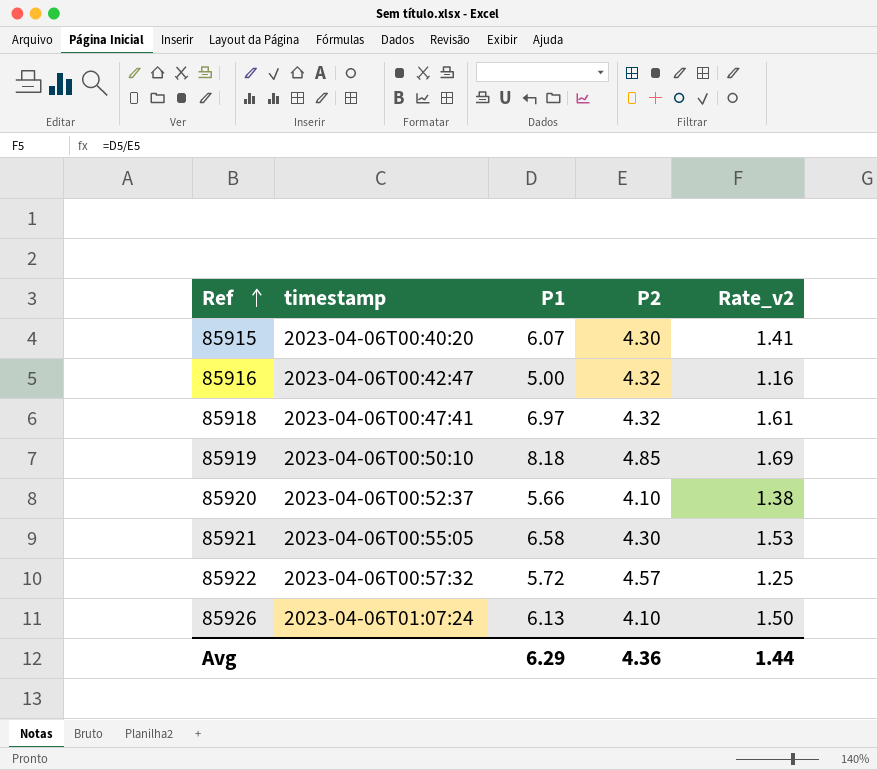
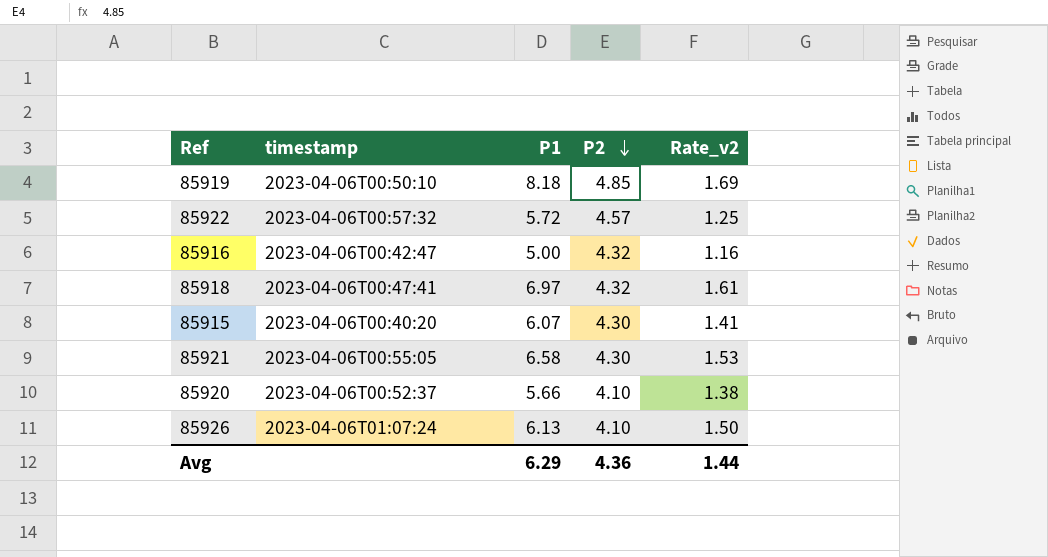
row order: Ref ascending -> P2 descending

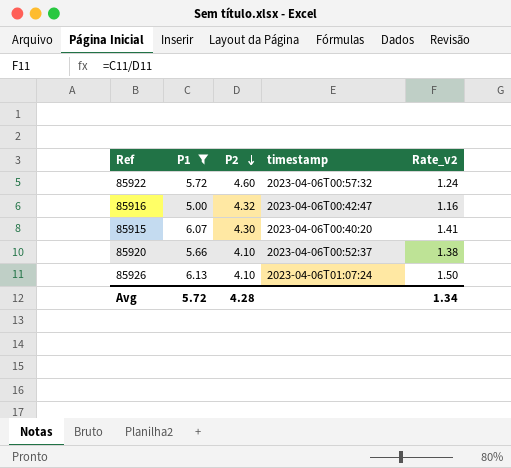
filter: none -> P1 <= 6.13
column timestamp | position: 2 -> 4
85922 | P2: 4.57 -> 4.60
85922 | Rate_v2: 1.25 -> 1.24
Avg | P1: 6.29 -> 5.72
Avg | P2: 4.36 -> 4.28
Avg | Rate_v2: 1.44 -> 1.34

